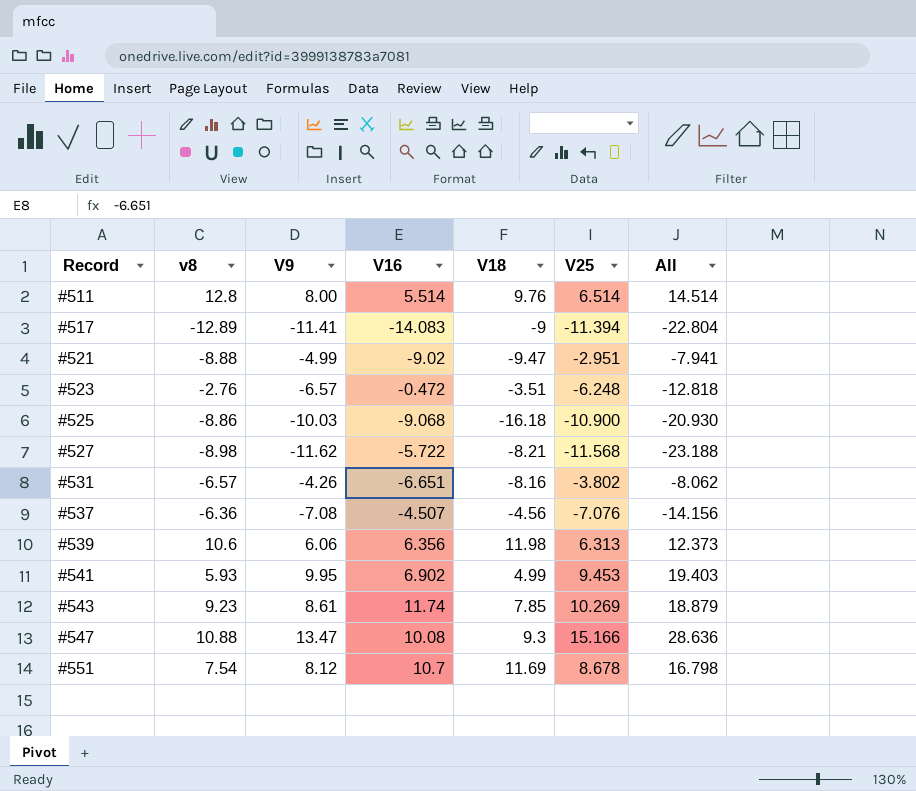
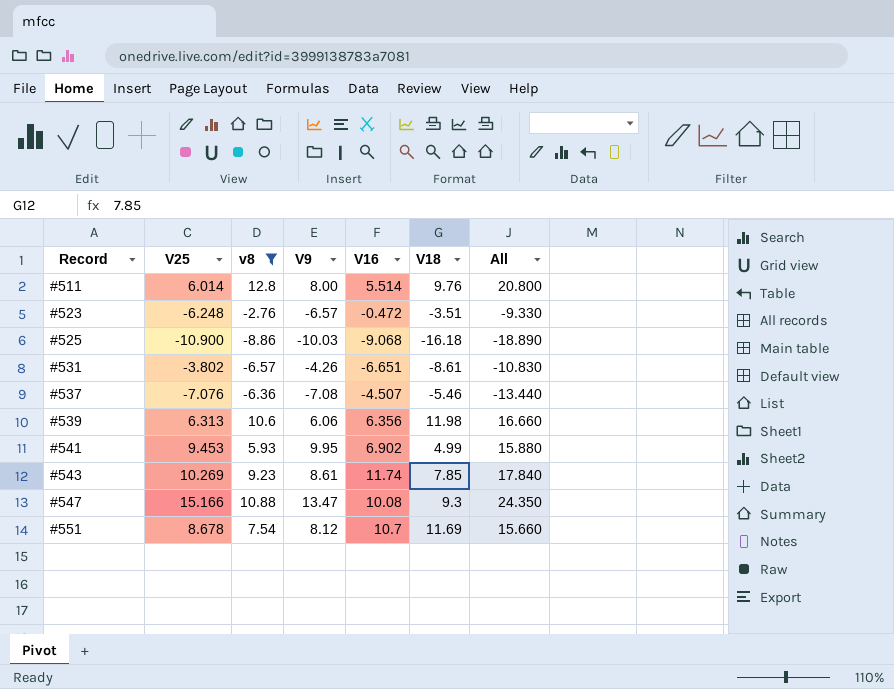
filter: none -> v8 >= -8.86
column V25 | position: 6 -> 2
column All | formula: [V9] + [V25] -> [v8] + [V9]
#511 | V25: 6.514 -> 6.014
#531 | V18: -8.16 -> -8.61
#537 | V18: -4.56 -> -5.46

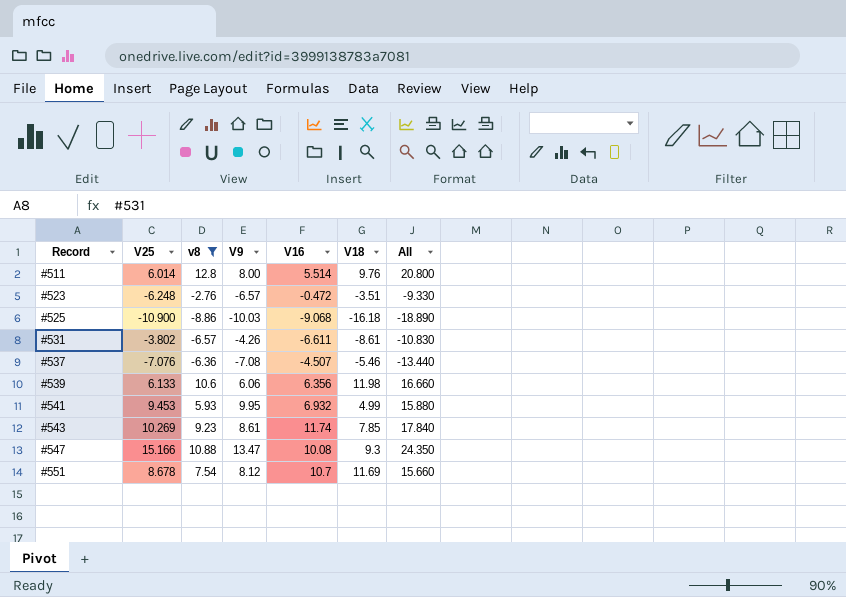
#531 | V16: -6.651 -> -6.611
#539 | V25: 6.313 -> 6.133
#541 | V16: 6.902 -> 6.932

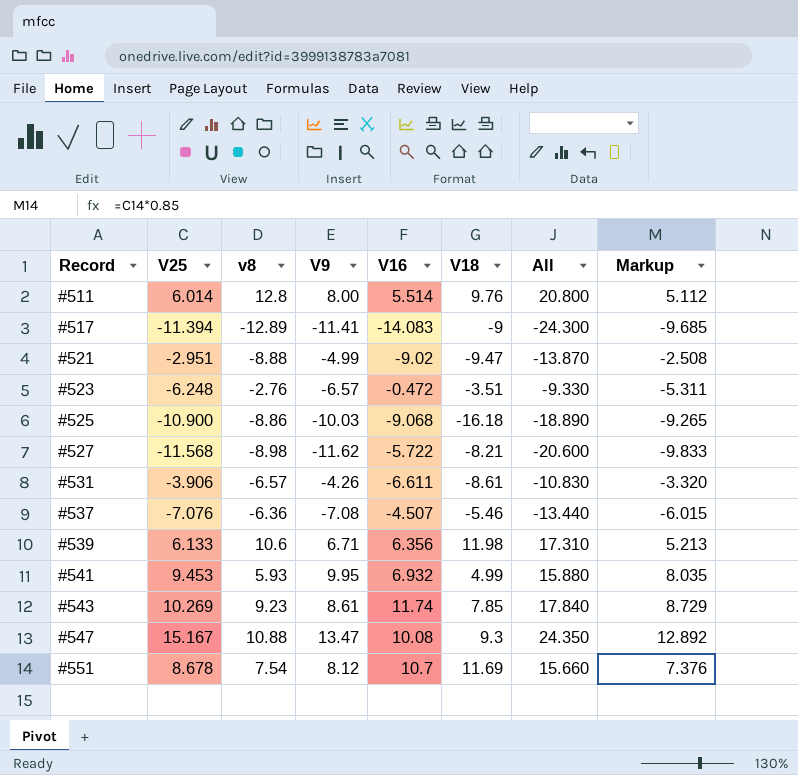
filter: v8 >= -8.86 -> none
column Markup | formula: none -> [V25] * 0.85
#531 | V25: -3.802 -> -3.906
#539 | V9: 6.06 -> 6.71
#539 | All: 16.660 -> 17.310
#547 | V25: 15.166 -> 15.167

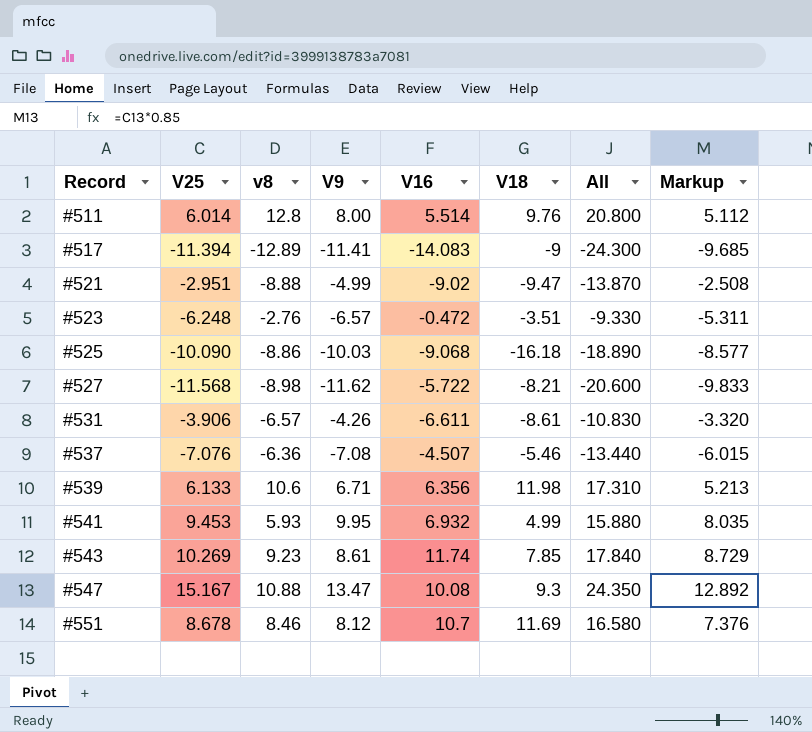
#525 | V25: -10.900 -> -10.090
#525 | Markup: -9.265 -> -8.577
#551 | v8: 7.54 -> 8.46
#551 | All: 15.660 -> 16.580

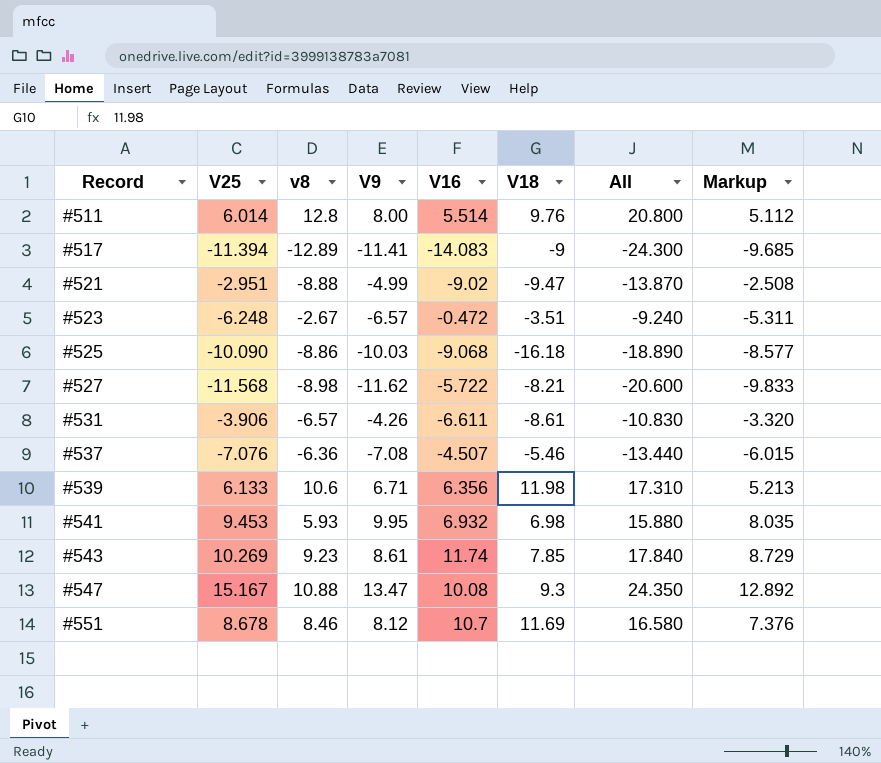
#523 | v8: -2.76 -> -2.67
#523 | All: -9.330 -> -9.240
#541 | V18: 4.99 -> 6.98

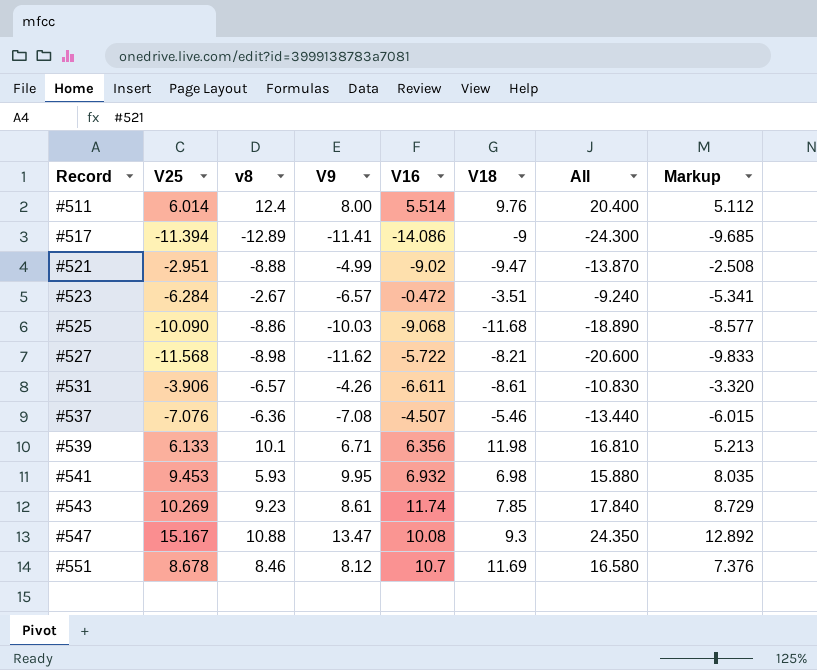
#511 | v8: 12.8 -> 12.4
#511 | All: 20.800 -> 20.400
#517 | V16: -14.083 -> -14.086
#523 | V25: -6.248 -> -6.284
#523 | Markup: -5.311 -> -5.341
#525 | V18: -16.18 -> -11.68
#539 | v8: 10.6 -> 10.1
#539 | All: 17.310 -> 16.810

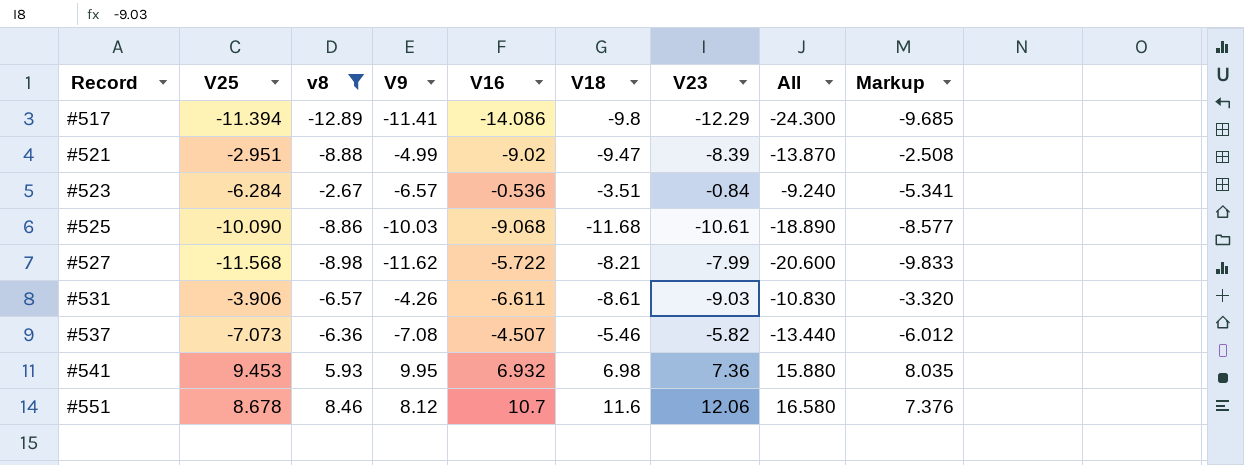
filter: none -> v8 <= 8.46
column V23 | position: none -> 7
#517 | V18: -9 -> -9.8
#523 | V16: -0.472 -> -0.536
#537 | V25: -7.076 -> -7.073
#537 | Markup: -6.015 -> -6.012
#551 | V18: 11.69 -> 11.6

